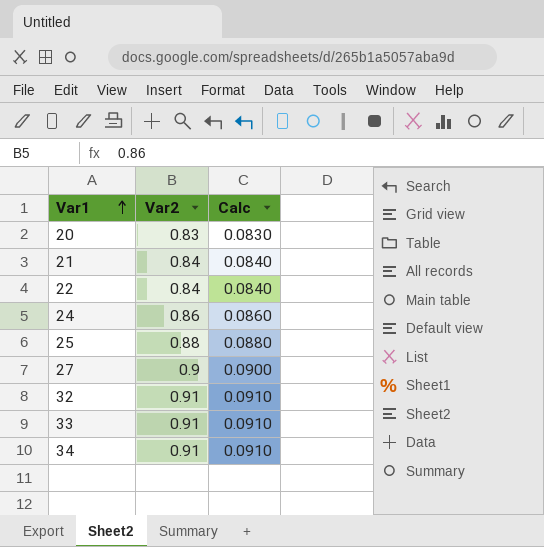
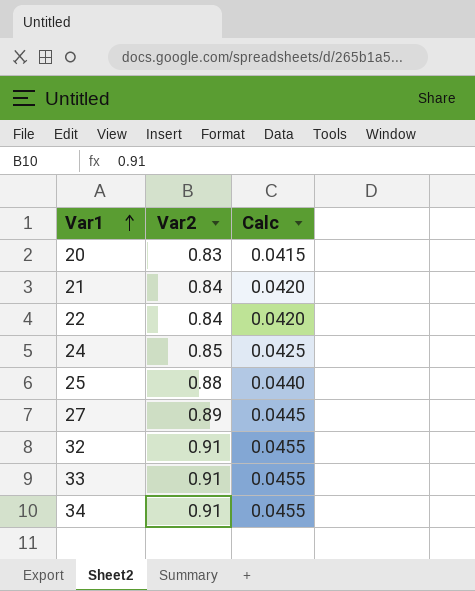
column Calc | formula: [Var2] * 0.1 -> [Var2] * 0.05
24 | Var2: 0.86 -> 0.85
27 | Var2: 0.9 -> 0.89

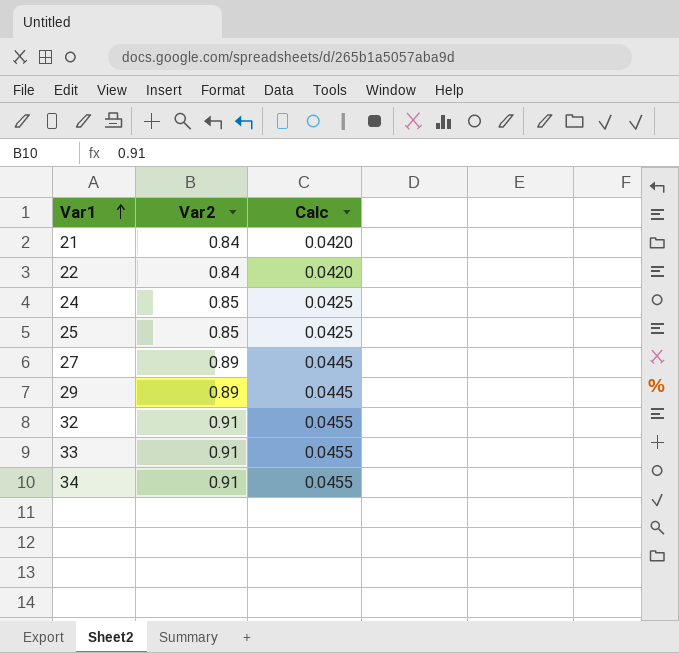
row 20: 0.83 | 0.0415 -> none
25 | Var2: 0.88 -> 0.85
25 | Calc: 0.0440 -> 0.0425
row 29: none -> 0.89 | 0.0445

